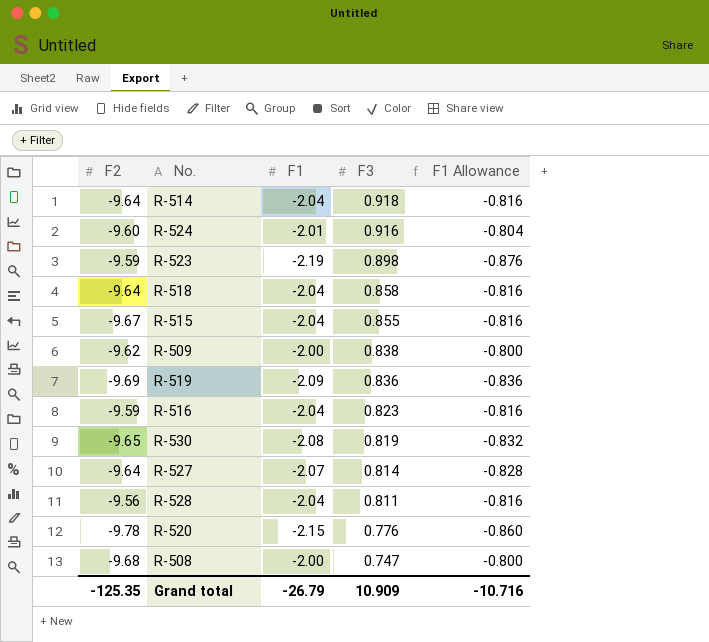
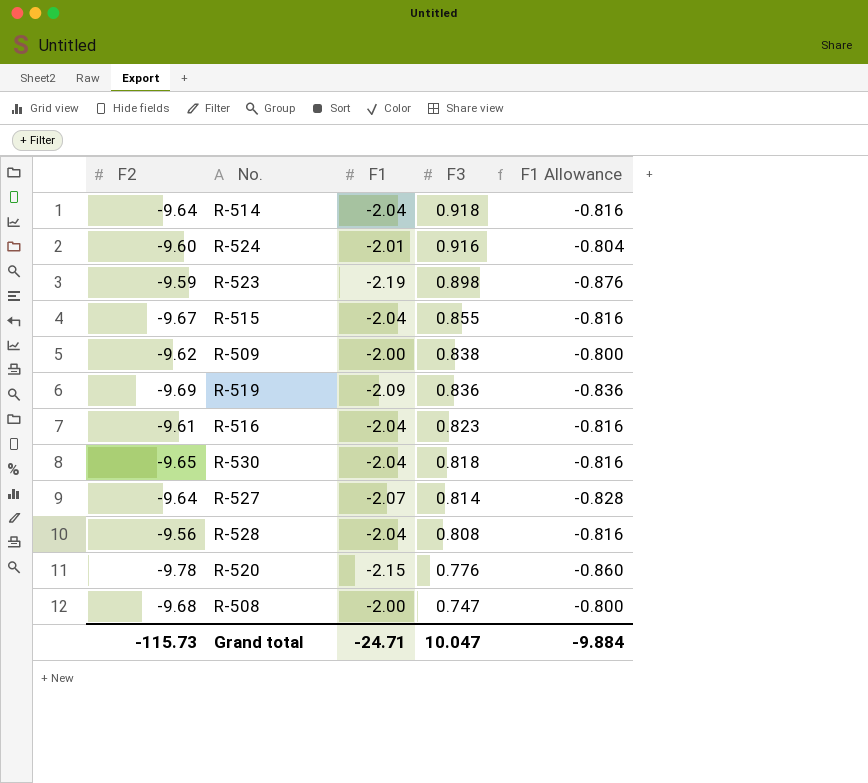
row R-518: -9.64 | -2.04 | 0.858 | -0.816 -> none
R-516 | F2: -9.59 -> -9.61
R-530 | F1: -2.08 -> -2.04
R-530 | F3: 0.819 -> 0.818
R-530 | F1 Allowance: -0.832 -> -0.816
R-528 | F3: 0.811 -> 0.808
Grand total | F2: -125.35 -> -115.73
Grand total | F1: -26.79 -> -24.71
Grand total | F3: 10.909 -> 10.047
Grand total | F1 Allowance: -10.716 -> -9.884

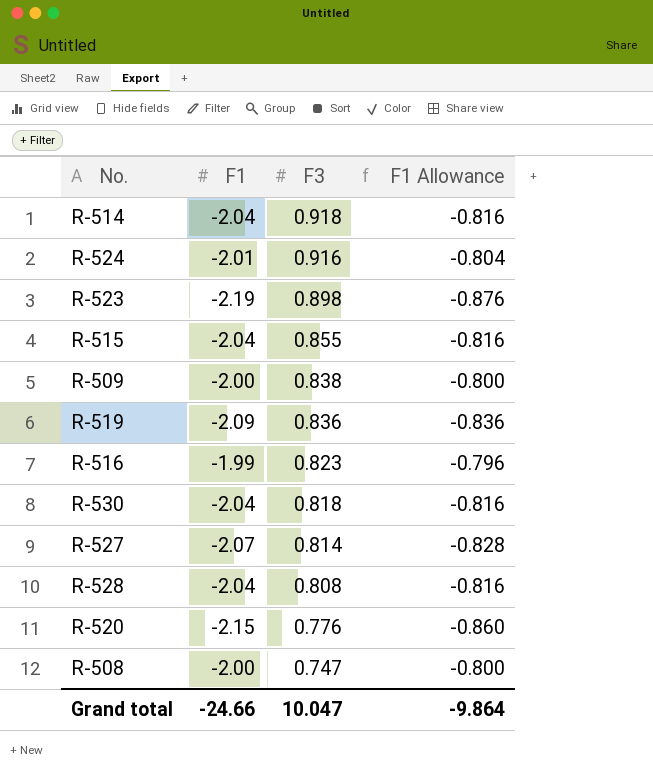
column F2 | position: 1 -> none
R-516 | F1: -2.04 -> -1.99
R-516 | F1 Allowance: -0.816 -> -0.796
Grand total | F1: -24.71 -> -24.66
Grand total | F1 Allowance: -9.884 -> -9.864

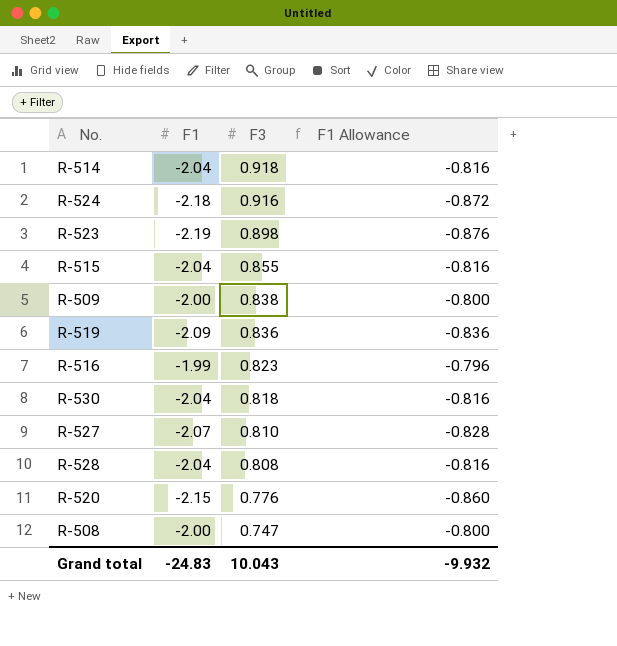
R-524 | F1: -2.01 -> -2.18
R-524 | F1 Allowance: -0.804 -> -0.872
R-527 | F3: 0.814 -> 0.810
Grand total | F1: -24.66 -> -24.83
Grand total | F3: 10.047 -> 10.043
Grand total | F1 Allowance: -9.864 -> -9.932

